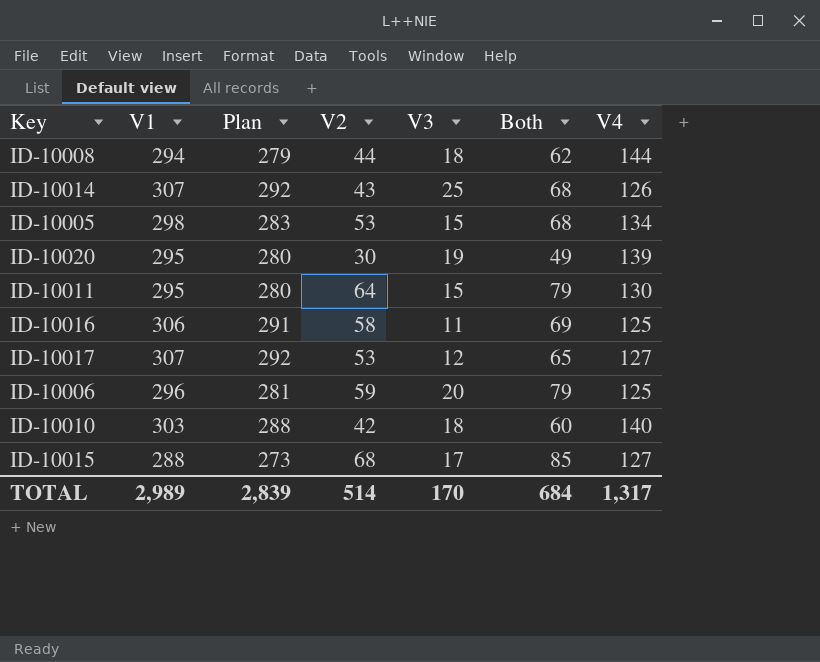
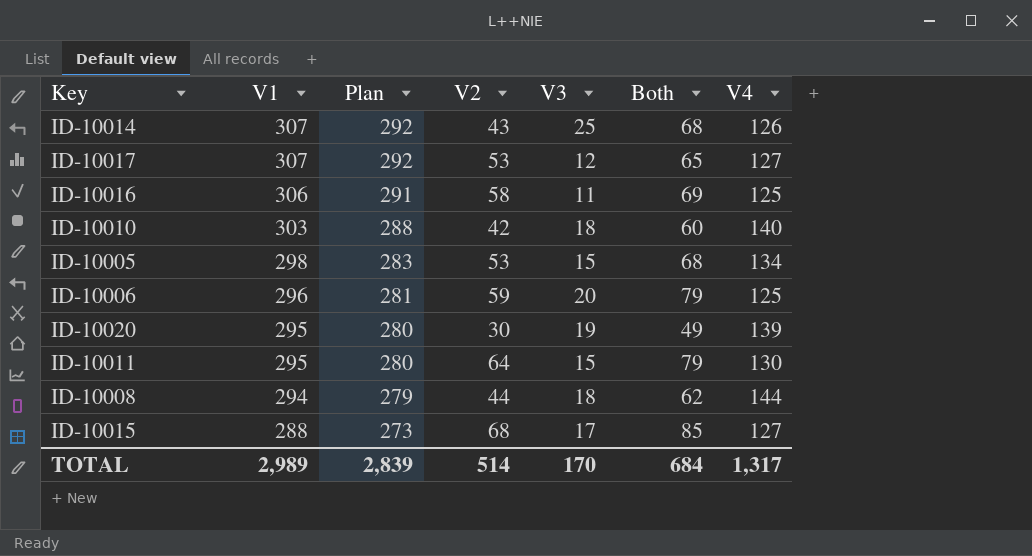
row order: none -> V1 descending

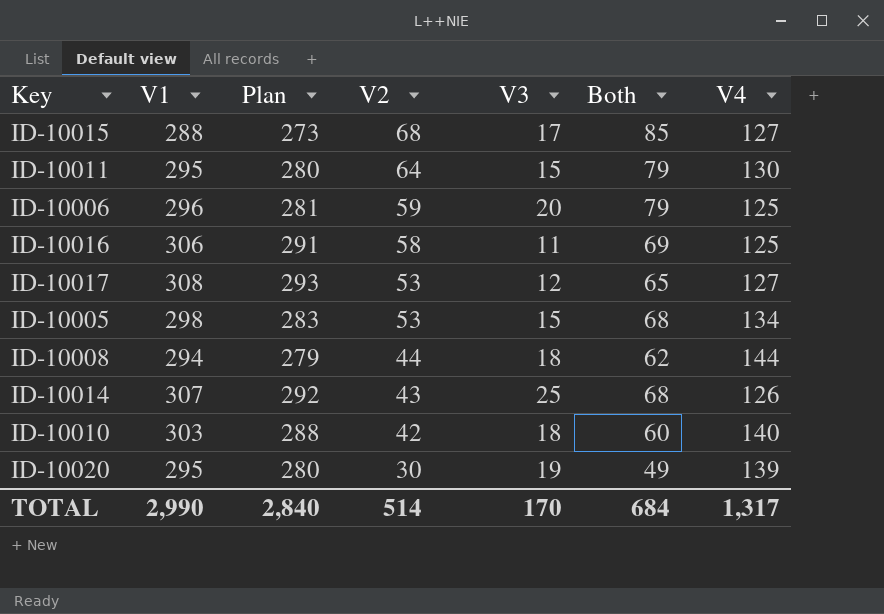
row order: V1 descending -> V2 descending
ID-10017 | V1: 307 -> 308
ID-10017 | Plan: 292 -> 293
TOTAL | V1: 2,989 -> 2,990
TOTAL | Plan: 2,839 -> 2,840

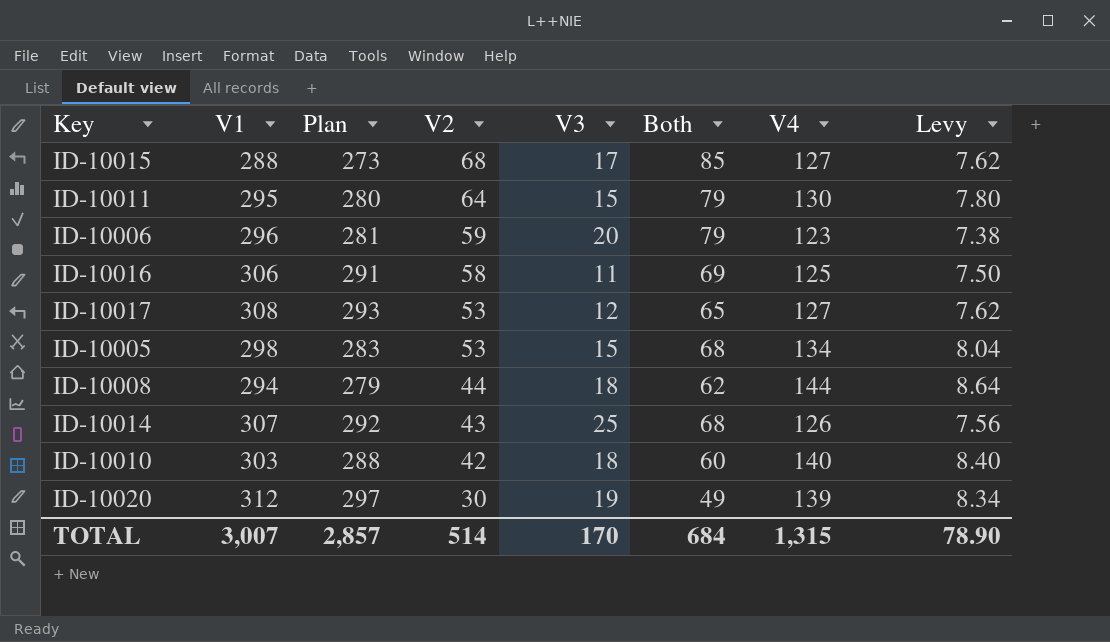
column Levy | formula: none -> [V4] * 0.06
ID-10006 | V4: 125 -> 123
ID-10020 | V1: 295 -> 312
ID-10020 | Plan: 280 -> 297
TOTAL | V1: 2,990 -> 3,007
TOTAL | Plan: 2,840 -> 2,857
TOTAL | V4: 1,317 -> 1,315

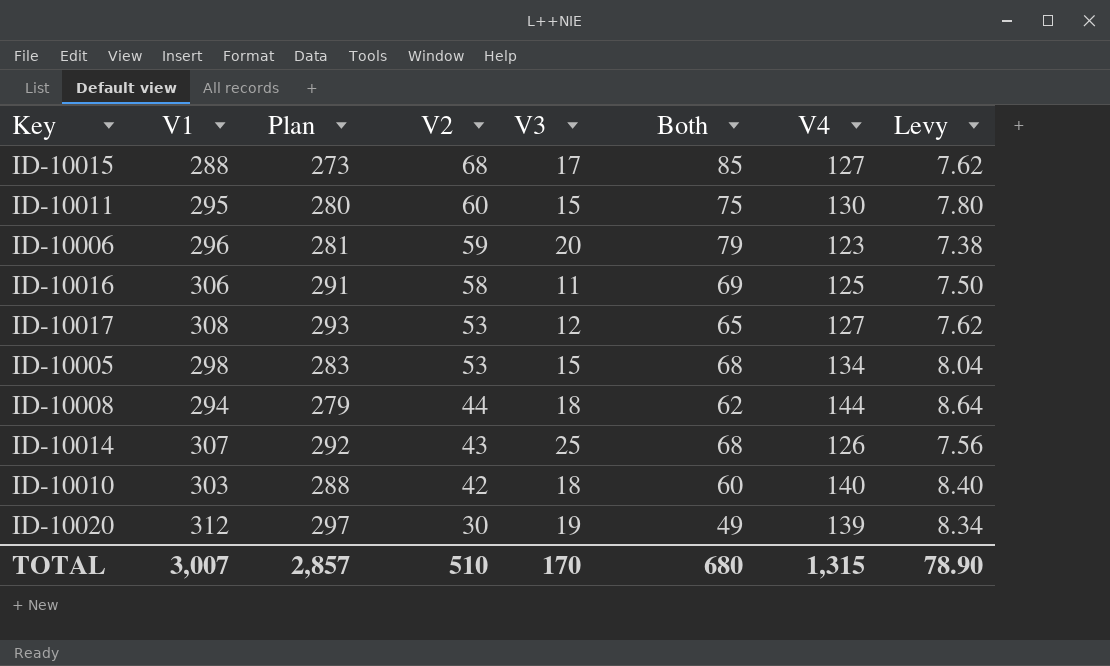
ID-10011 | V2: 64 -> 60
ID-10011 | Both: 79 -> 75
TOTAL | V2: 514 -> 510
TOTAL | Both: 684 -> 680

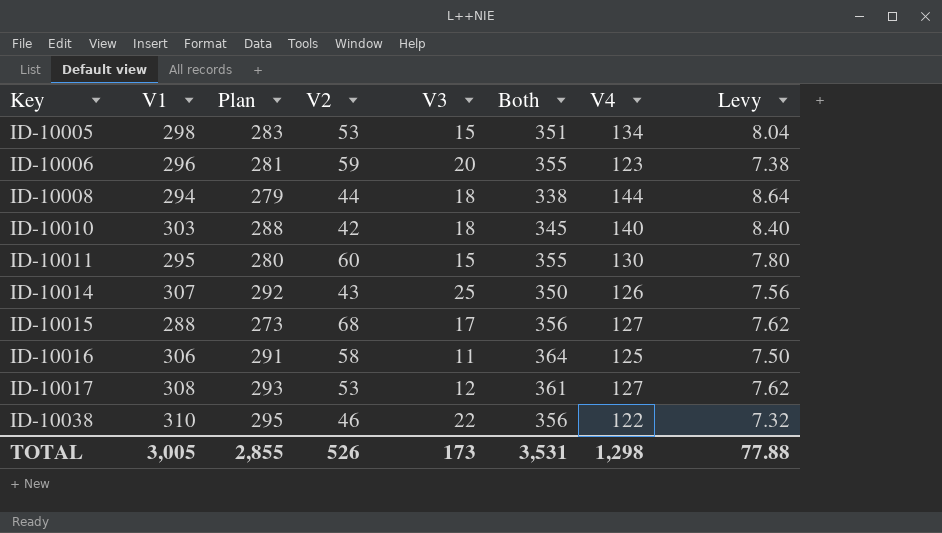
row order: V2 descending -> Key ascending
column Both | formula: [V2] + [V3] -> [V1] + [V2]
row ID-10020: 312 | 297 | 30 | 19 | 49 | 139 | 8.34 -> none
row ID-10038: none -> 310 | 295 | 46 | 22 | 356 | 122 | 7.32
TOTAL | V1: 3,007 -> 3,005
TOTAL | Plan: 2,857 -> 2,855
TOTAL | V2: 510 -> 526
TOTAL | V3: 170 -> 173
TOTAL | Both: 680 -> 3,531
TOTAL | V4: 1,315 -> 1,298
TOTAL | Levy: 78.90 -> 77.88

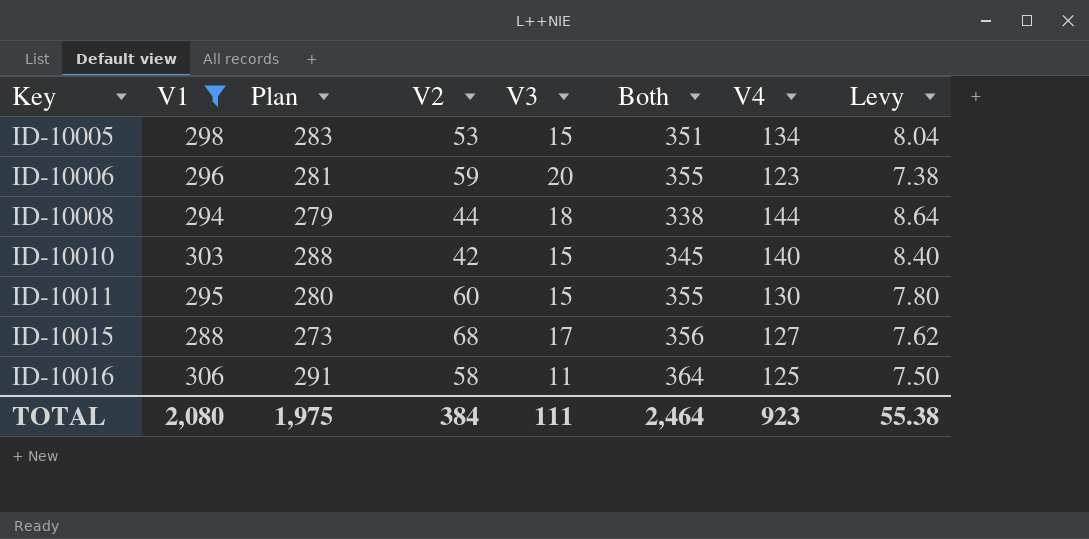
filter: none -> V1 <= 306
ID-10010 | V3: 18 -> 15
TOTAL | V1: 3,005 -> 2,080
TOTAL | Plan: 2,855 -> 1,975
TOTAL | V2: 526 -> 384
TOTAL | V3: 173 -> 111
TOTAL | Both: 3,531 -> 2,464
TOTAL | V4: 1,298 -> 923
TOTAL | Levy: 77.88 -> 55.38

